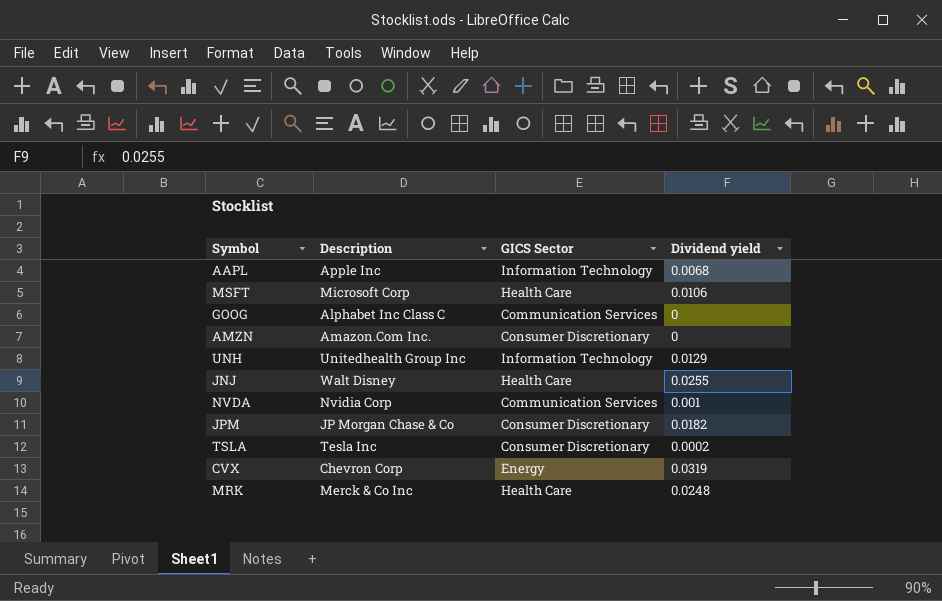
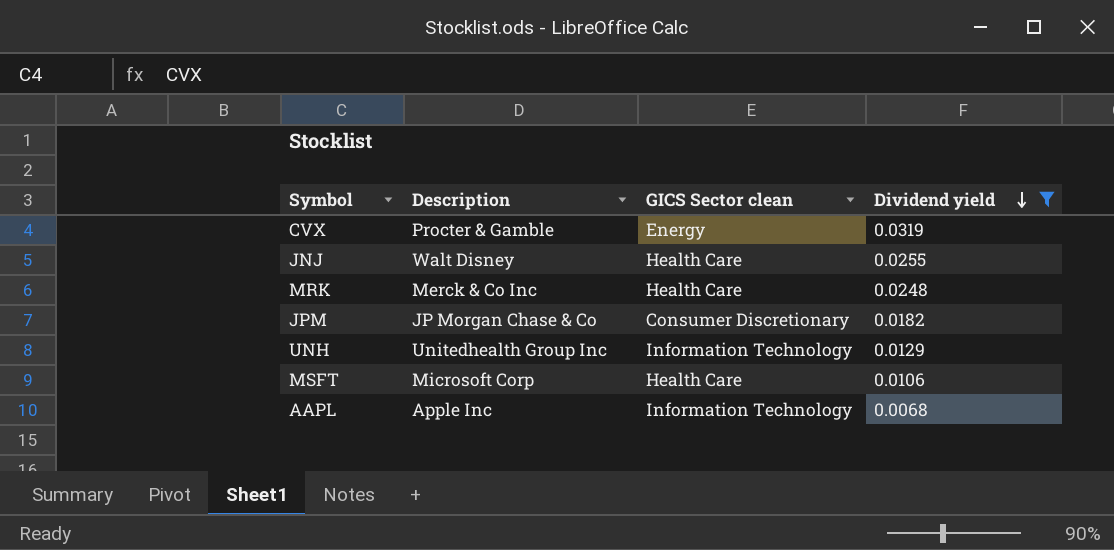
filter: none -> Dividend yield >= 0.0068
row order: none -> Dividend yield descending
column name: GICS Sector -> GICS Sector clean
CVX | Description: Chevron Corp -> Procter & Gamble

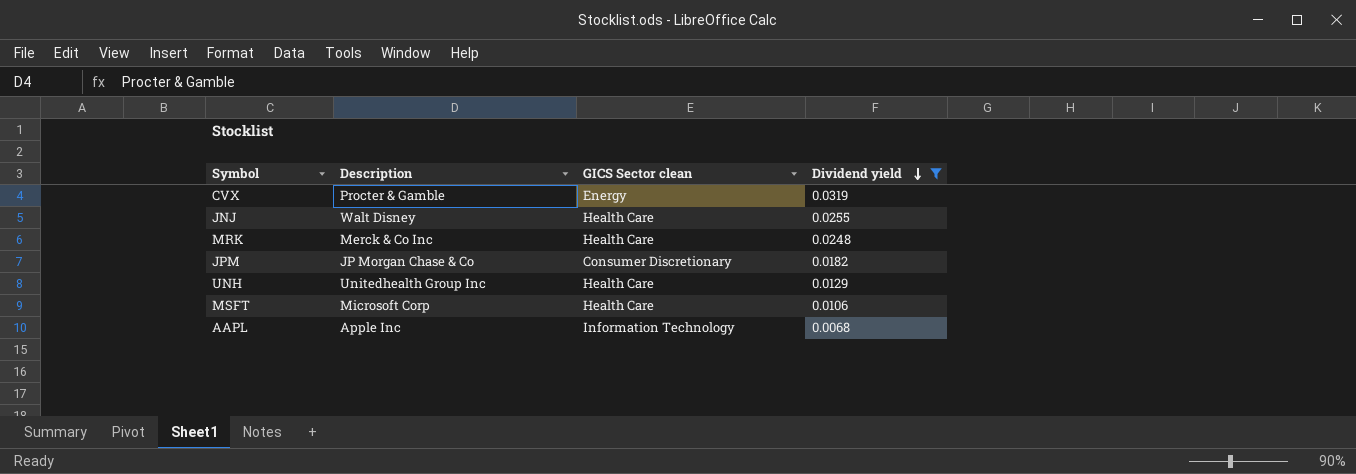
UNH | GICS Sector clean: Information Technology -> Health Care

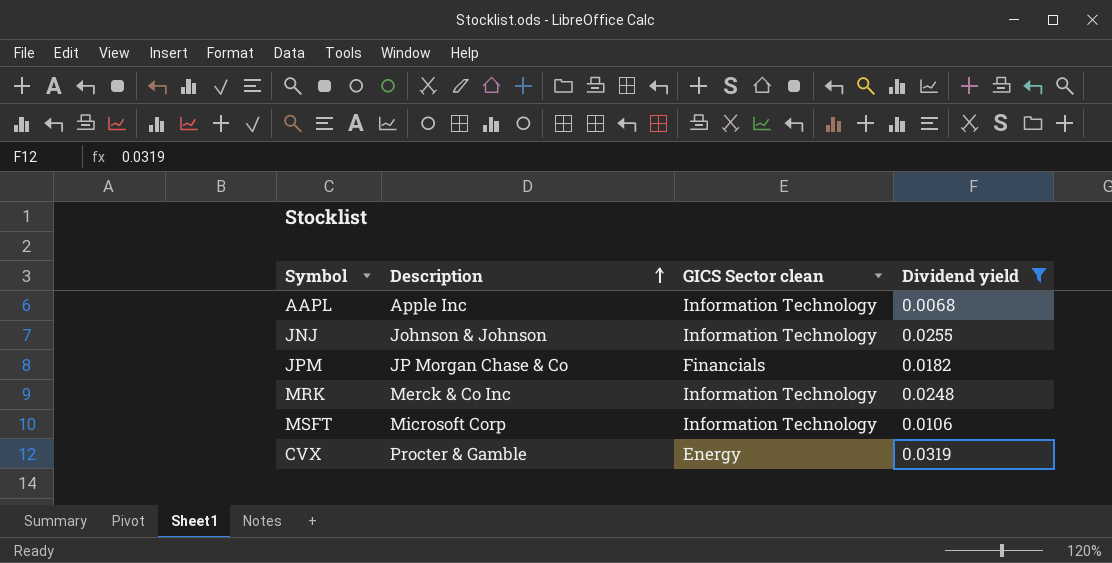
row order: Dividend yield descending -> Description ascending
row UNH: Unitedhealth Group Inc | Health Care | 0.0129 -> none
JNJ | Description: Walt Disney -> Johnson & Johnson
JNJ | GICS Sector clean: Health Care -> Information Technology
JPM | GICS Sector clean: Consumer Discretionary -> Financials
MRK | GICS Sector clean: Health Care -> Information Technology
MSFT | GICS Sector clean: Health Care -> Information Technology

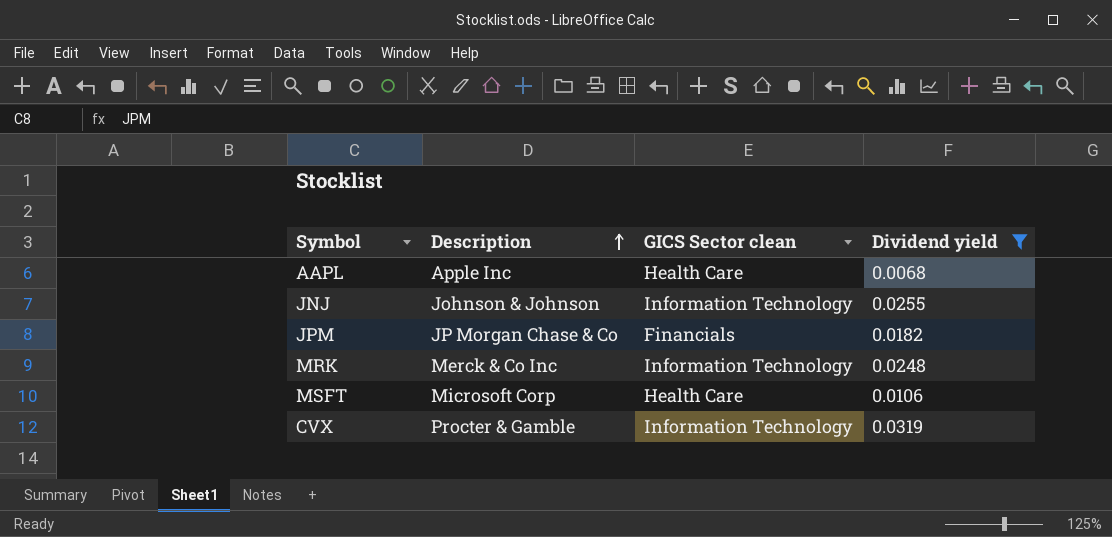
AAPL | GICS Sector clean: Information Technology -> Health Care
MSFT | GICS Sector clean: Information Technology -> Health Care
CVX | GICS Sector clean: Energy -> Information Technology

